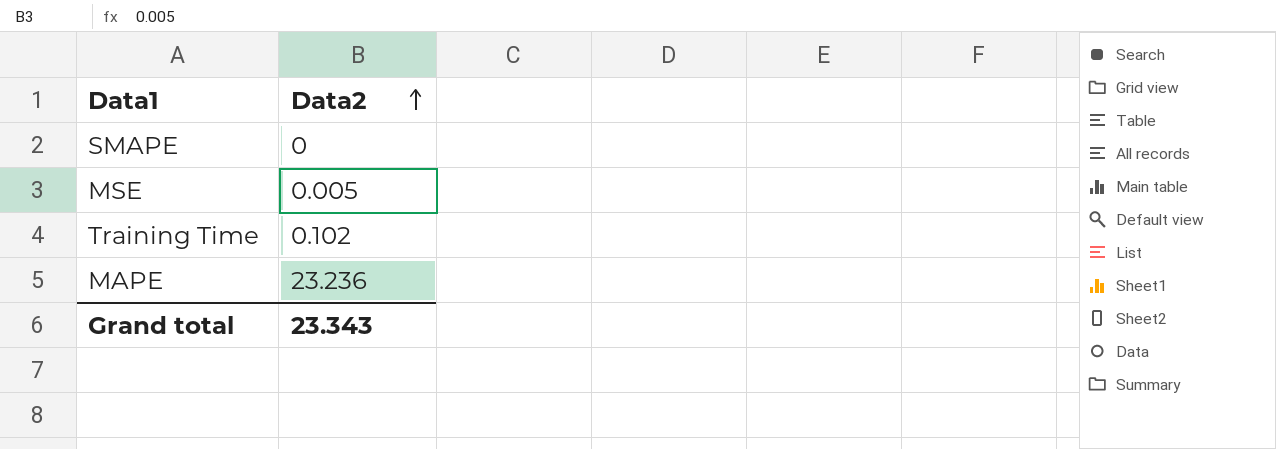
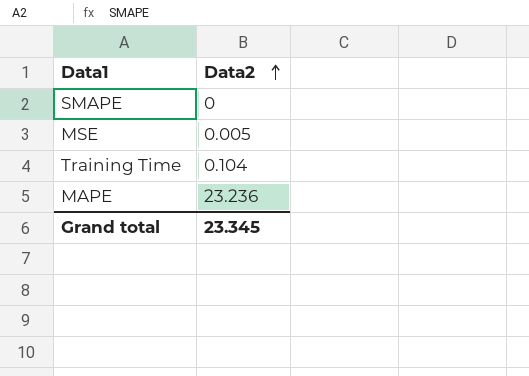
Training Time | Data2: 0.102 -> 0.104
Grand total | Data2: 23.343 -> 23.345

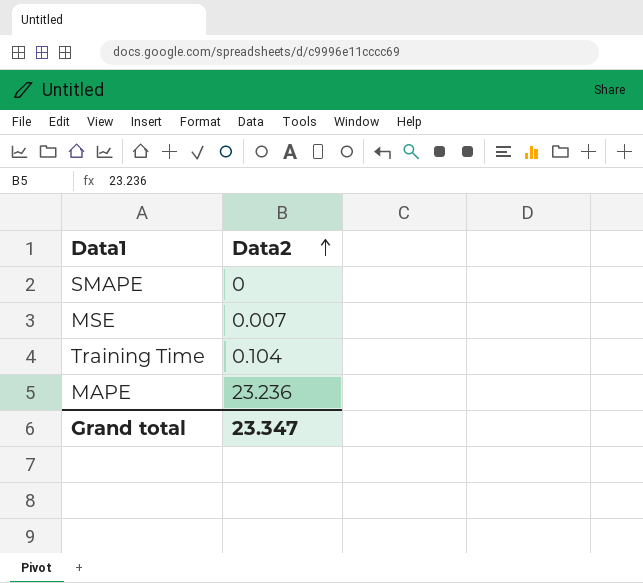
MSE | Data2: 0.005 -> 0.007
Grand total | Data2: 23.345 -> 23.347

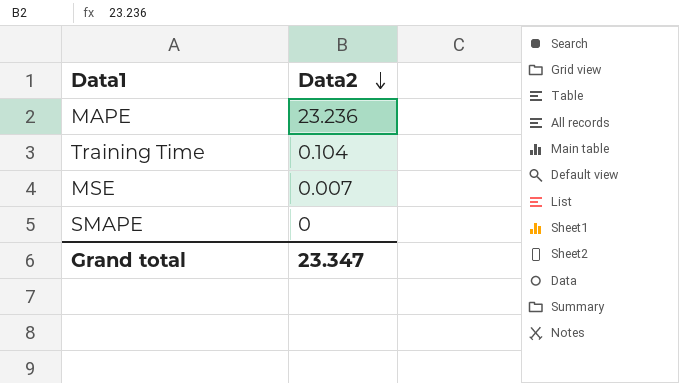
row order: Data2 ascending -> Data2 descending

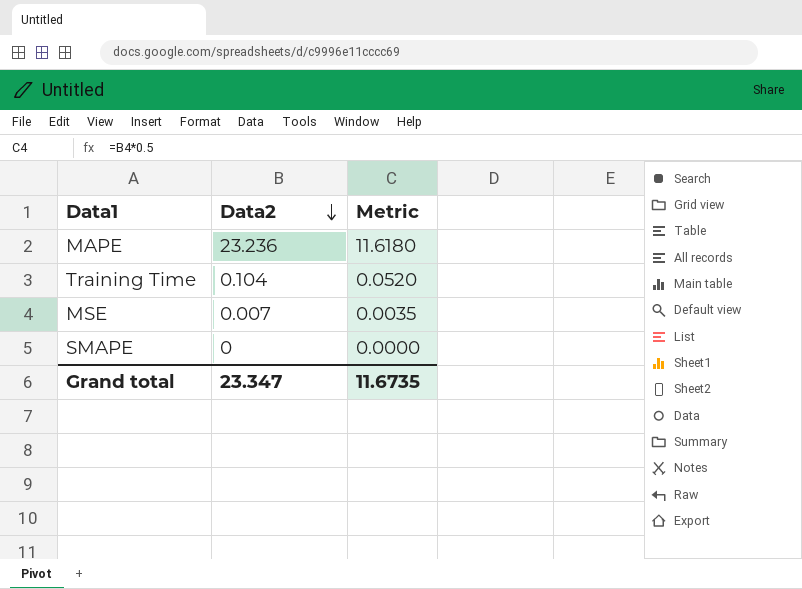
column Metric | formula: none -> [Data2] * 0.5

